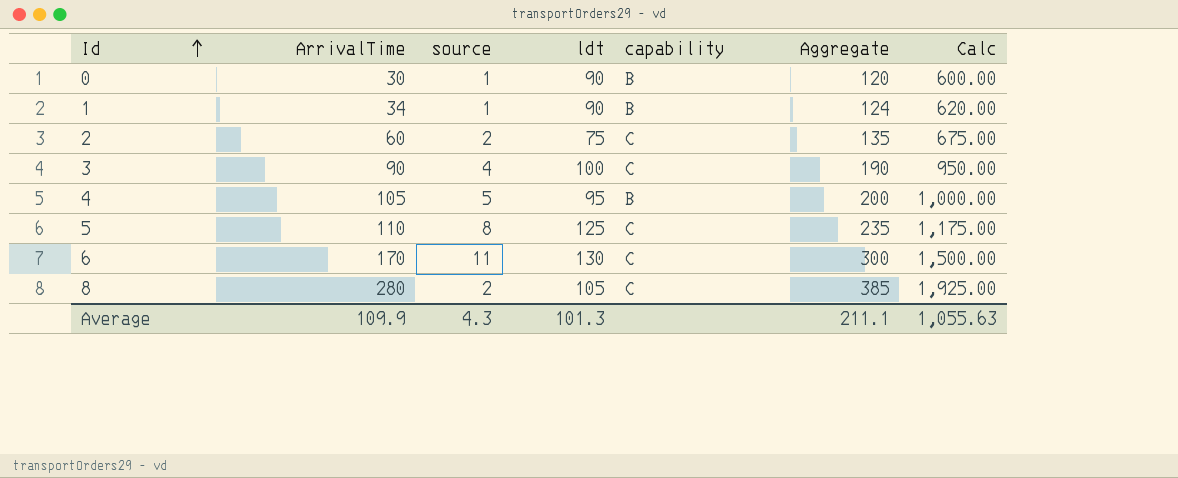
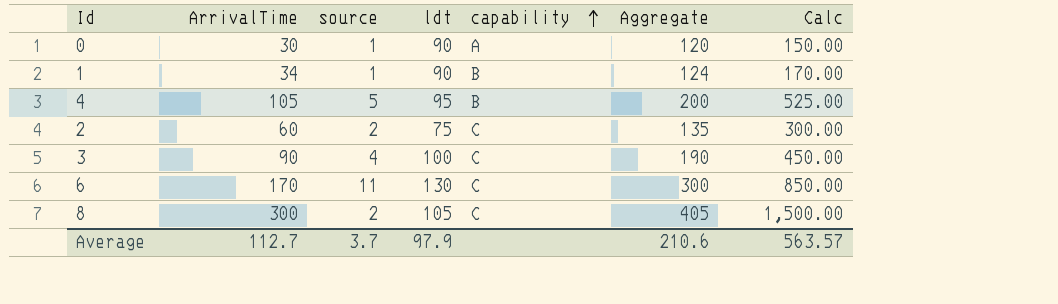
row order: Id ascending -> capability ascending
column Calc | formula: [Aggregate] * 5 -> [ArrivalTime] * 5
row 5: 110 | 8 | 125 | C | 235 | 1,175.00 -> none
0 | capability: B -> A
8 | ArrivalTime: 280 -> 300
8 | Aggregate: 385 -> 405
Average | ArrivalTime: 109.9 -> 112.7
Average | source: 4.3 -> 3.7
Average | ldt: 101.3 -> 97.9
Average | Aggregate: 211.1 -> 210.6
Average | Calc: 1,055.63 -> 563.57

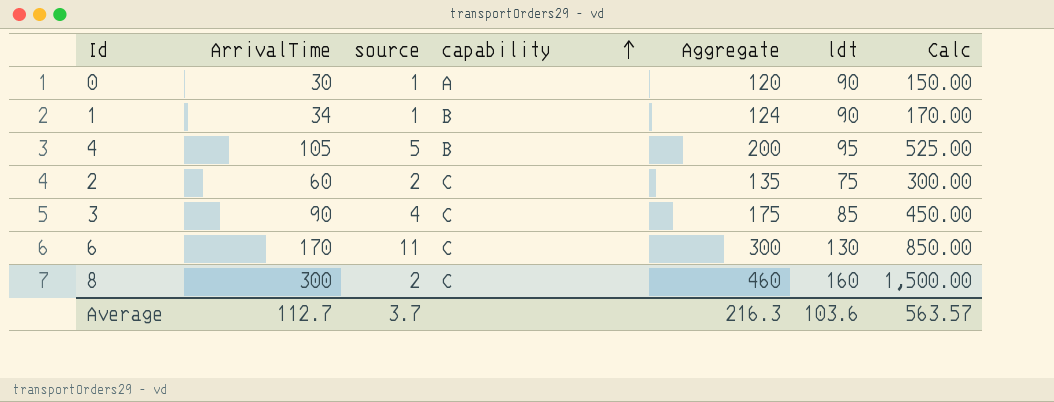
column ldt | position: 4 -> 6
3 | Aggregate: 190 -> 175
3 | ldt: 100 -> 85
8 | Aggregate: 405 -> 460
8 | ldt: 105 -> 160
Average | Aggregate: 210.6 -> 216.3
Average | ldt: 97.9 -> 103.6

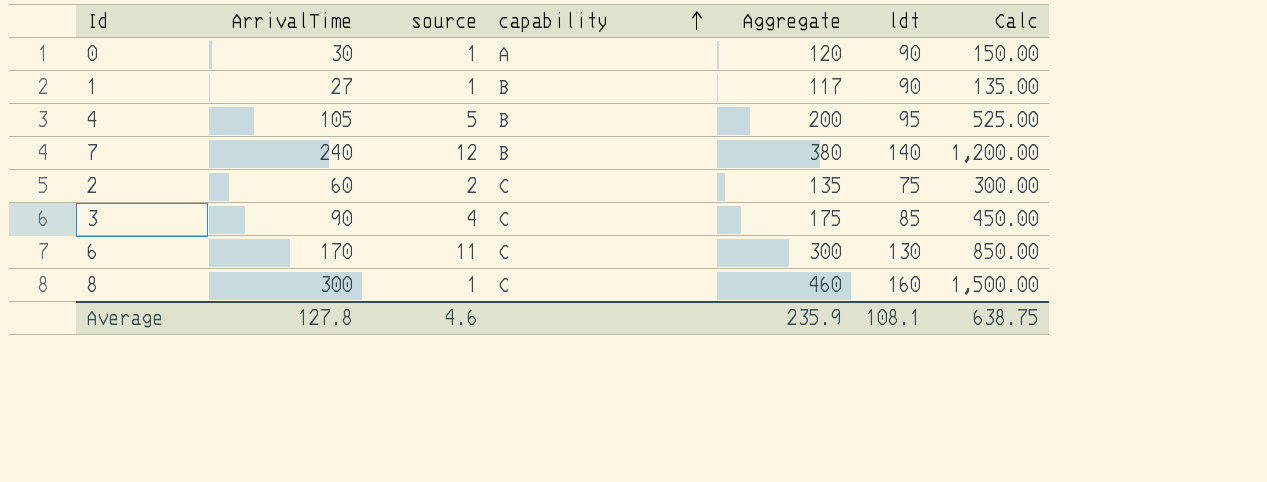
1 | ArrivalTime: 34 -> 27
1 | Aggregate: 124 -> 117
1 | Calc: 170.00 -> 135.00
row 7: none -> 240 | 12 | B | 380 | 140 | 1,200.00
8 | source: 2 -> 1
Average | ArrivalTime: 112.7 -> 127.8
Average | source: 3.7 -> 4.6
Average | Aggregate: 216.3 -> 235.9
Average | ldt: 103.6 -> 108.1
Average | Calc: 563.57 -> 638.75

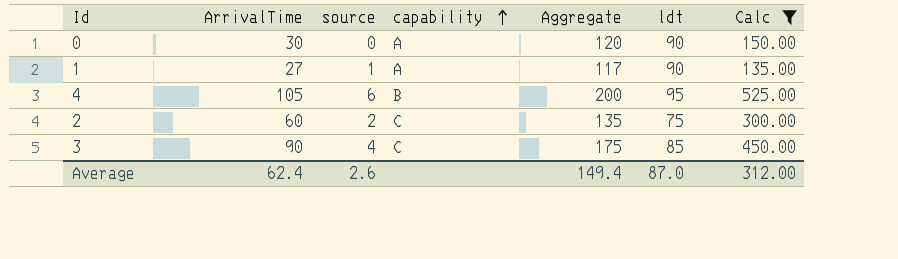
filter: none -> Calc <= 525.00
0 | source: 1 -> 0
1 | capability: B -> A
4 | source: 5 -> 6
Average | ArrivalTime: 127.8 -> 62.4
Average | source: 4.6 -> 2.6
Average | Aggregate: 235.9 -> 149.4
Average | ldt: 108.1 -> 87.0
Average | Calc: 638.75 -> 312.00

